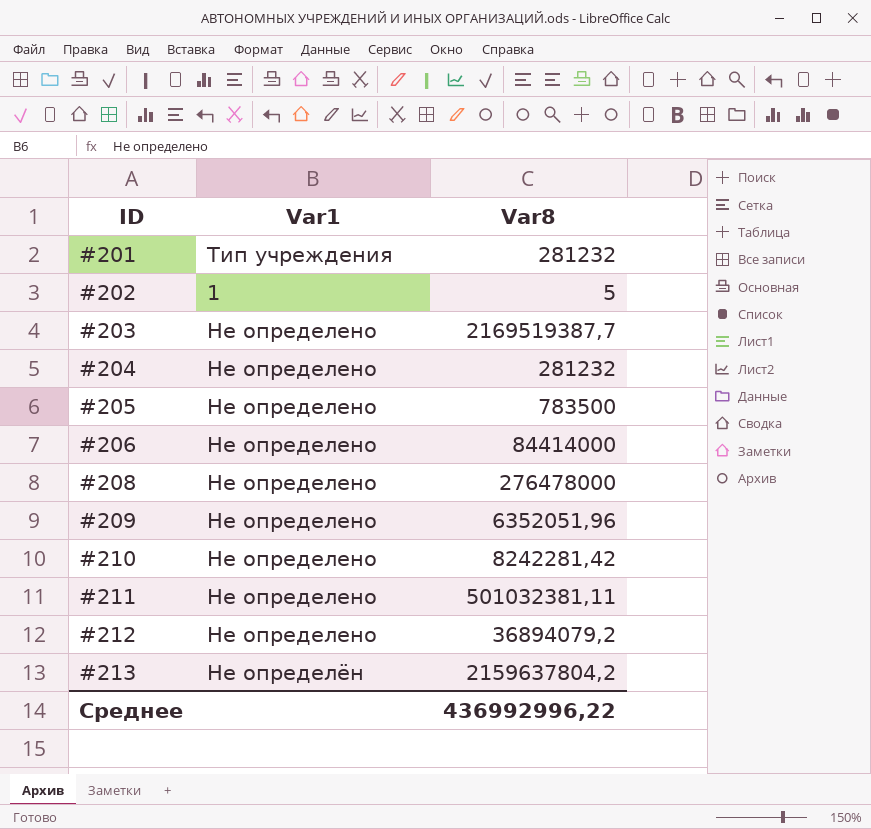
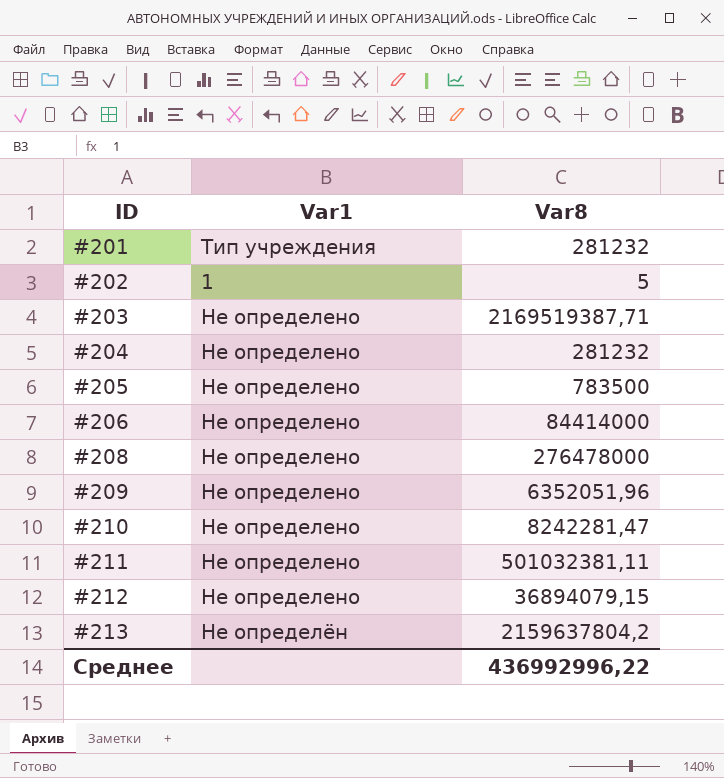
#203 | Var8: 2169519387,7 -> 2169519387,71
#210 | Var8: 8242281,42 -> 8242281,47
#212 | Var8: 36894079,2 -> 36894079,15

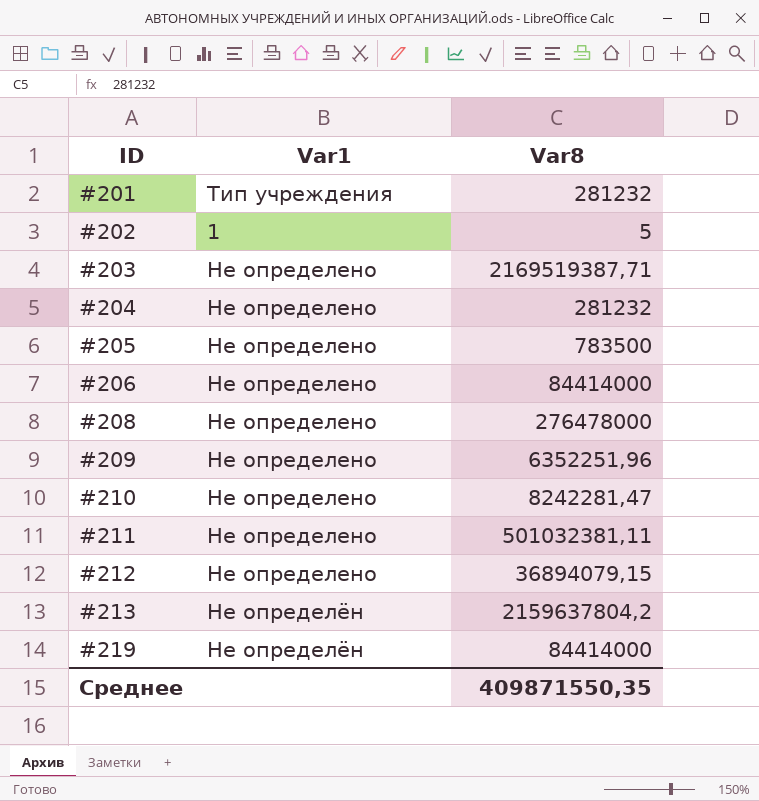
#209 | Var8: 6352051,96 -> 6352251,96
row #219: none -> Не определён | 84414000
Среднее | Var8: 436992996,22 -> 409871550,35

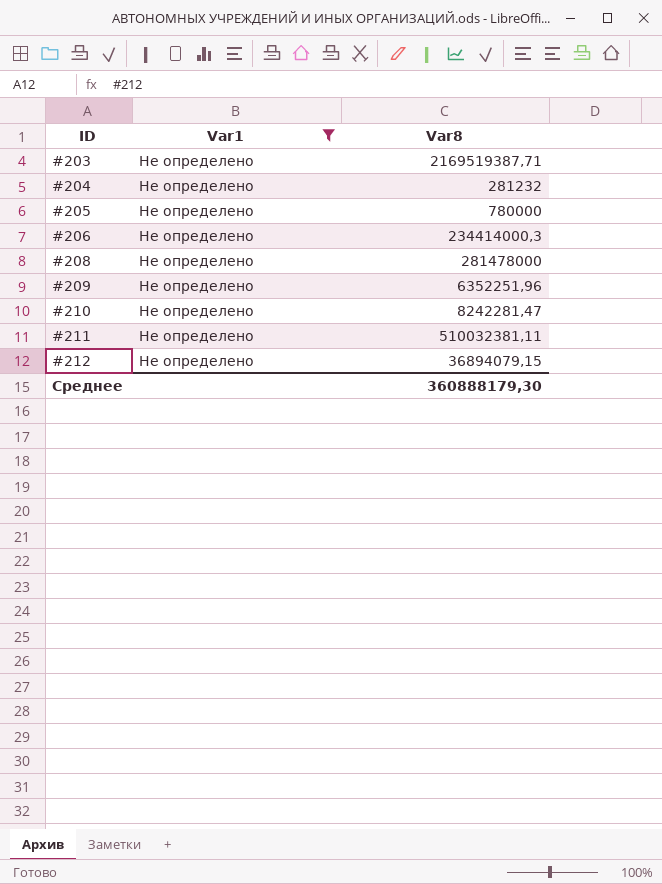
filter: none -> Var1 = Не определено
#205 | Var8: 783500 -> 780000
#206 | Var8: 84414000 -> 234414000,3
#208 | Var8: 276478000 -> 281478000
#211 | Var8: 501032381,11 -> 510032381,11
Среднее | Var8: 409871550,35 -> 360888179,30

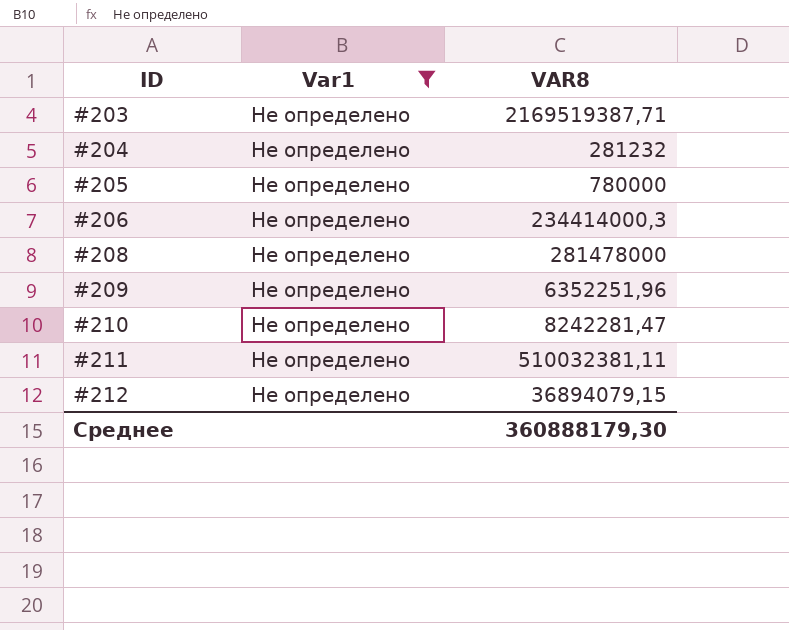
column name: Var8 -> VAR8

